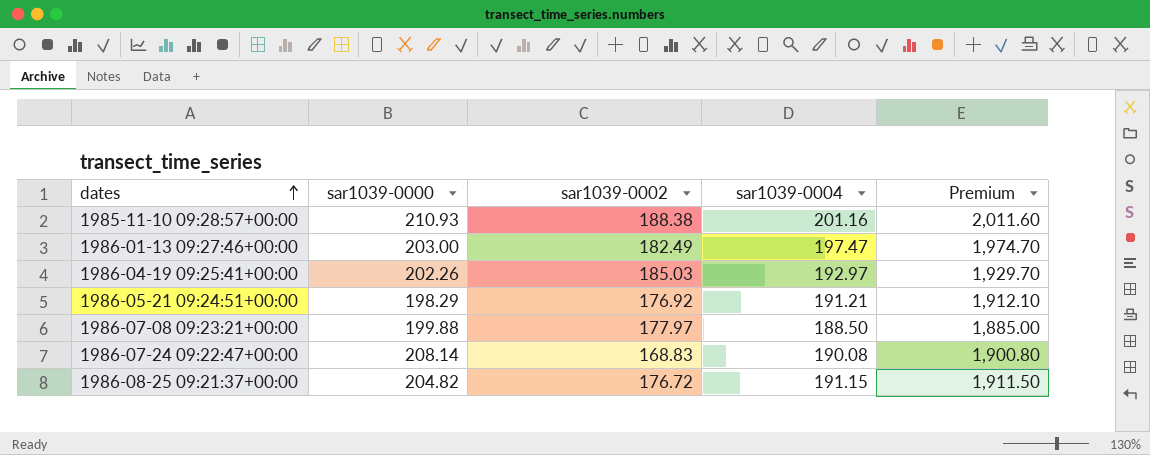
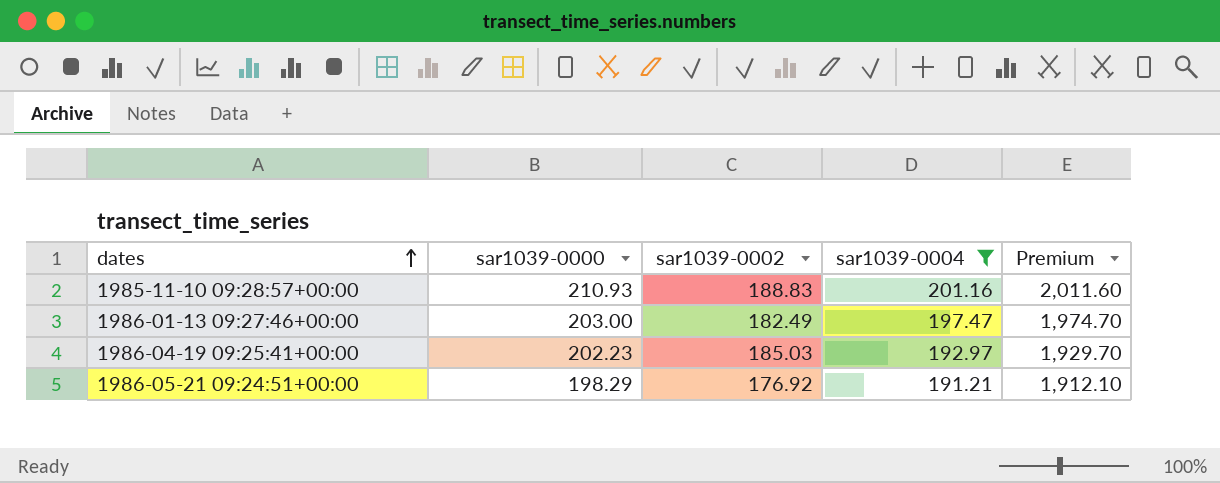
filter: none -> sar1039-0004 >= 191.21
1985-11-10 09:28:57+00:00 | sar1039-0002: 188.38 -> 188.83
1986-04-19 09:25:41+00:00 | sar1039-0000: 202.26 -> 202.23

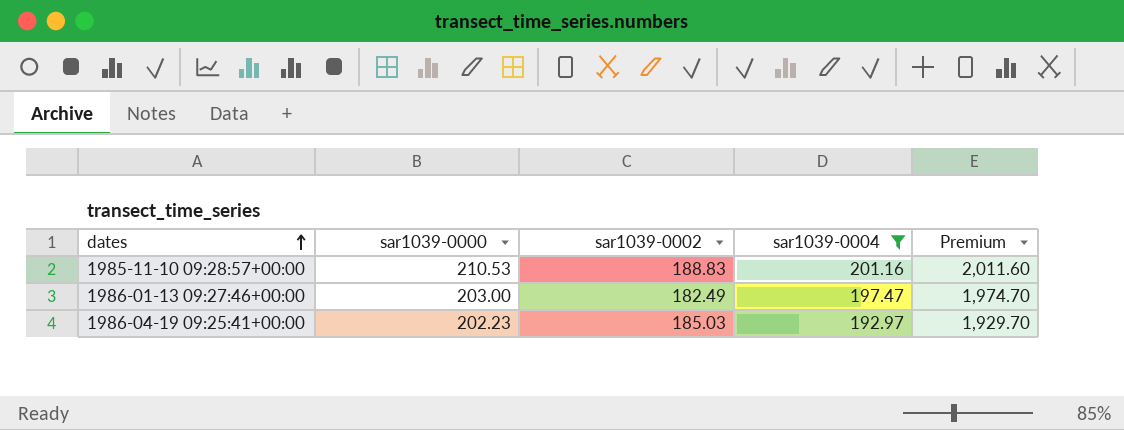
row 1986-05-21 09:24:51+00:00: 198.29 | 176.92 | 191.21 | 1,912.10 -> none
1985-11-10 09:28:57+00:00 | sar1039-0000: 210.93 -> 210.53

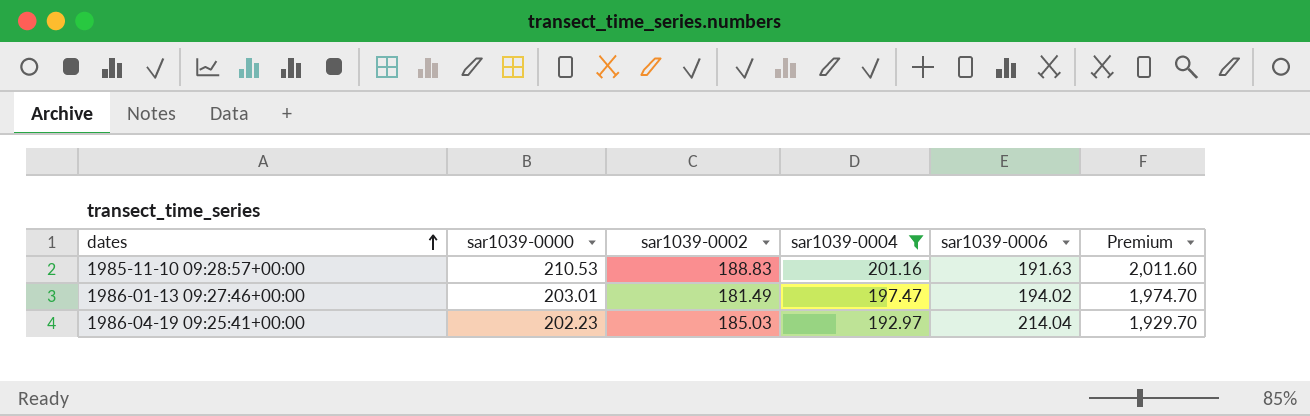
column sar1039-0006 | position: none -> 5
1986-01-13 09:27:46+00:00 | sar1039-0000: 203.00 -> 203.01
1986-01-13 09:27:46+00:00 | sar1039-0002: 182.49 -> 181.49

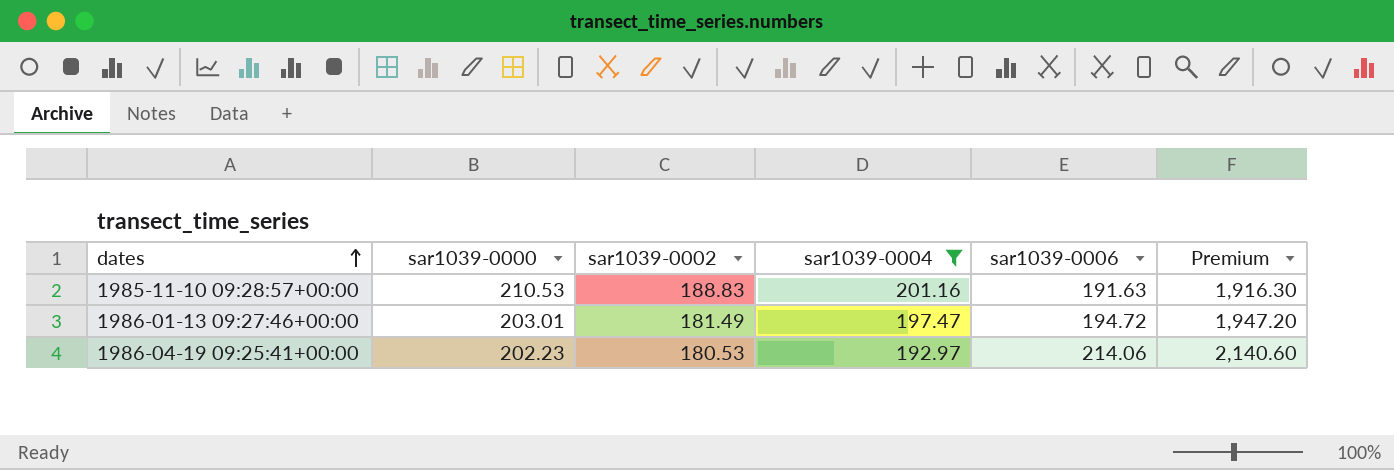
column Premium | formula: [sar1039-0004] * 10 -> [sar1039-0006] * 10
1986-01-13 09:27:46+00:00 | sar1039-0006: 194.02 -> 194.72
1986-04-19 09:25:41+00:00 | sar1039-0002: 185.03 -> 180.53
1986-04-19 09:25:41+00:00 | sar1039-0006: 214.04 -> 214.06

